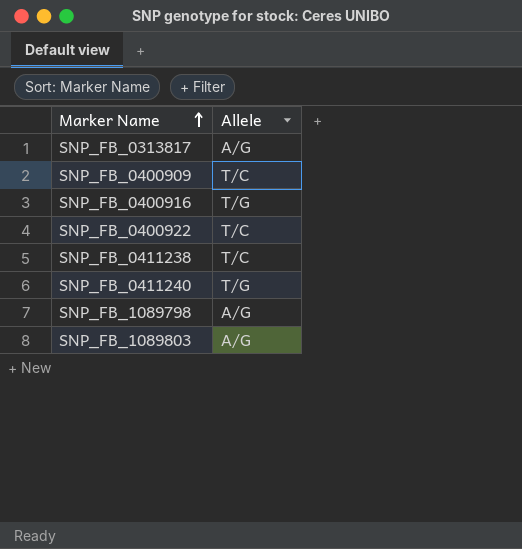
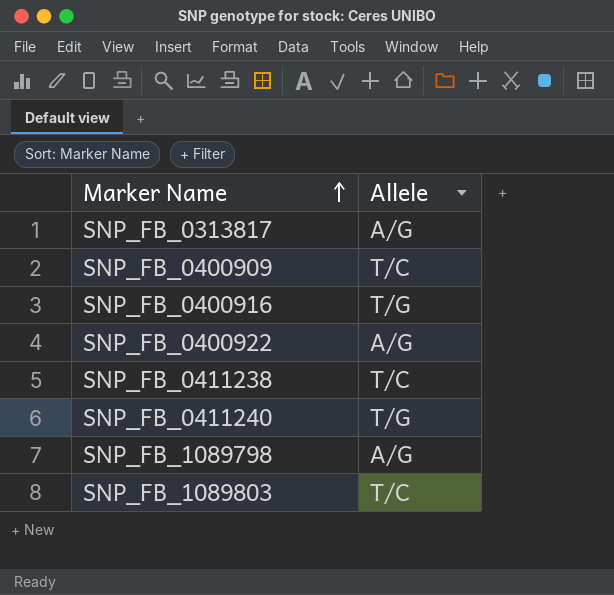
SNP_FB_0400922 | Allele: T/C -> A/G
SNP_FB_1089803 | Allele: A/G -> T/C

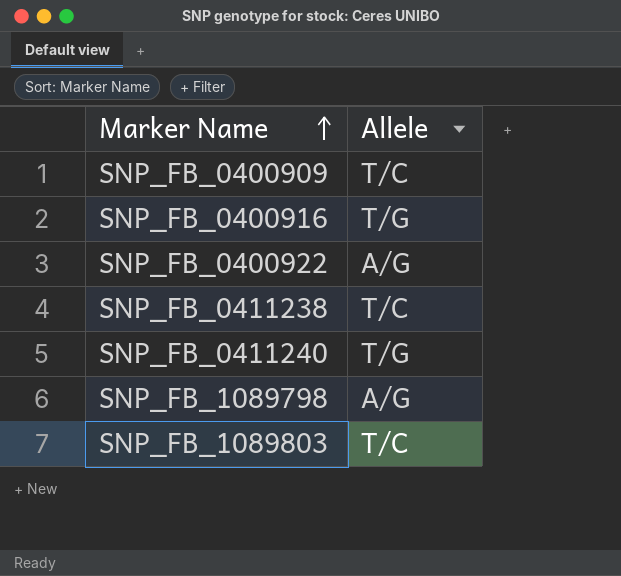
row SNP_FB_0313817: A/G -> none

